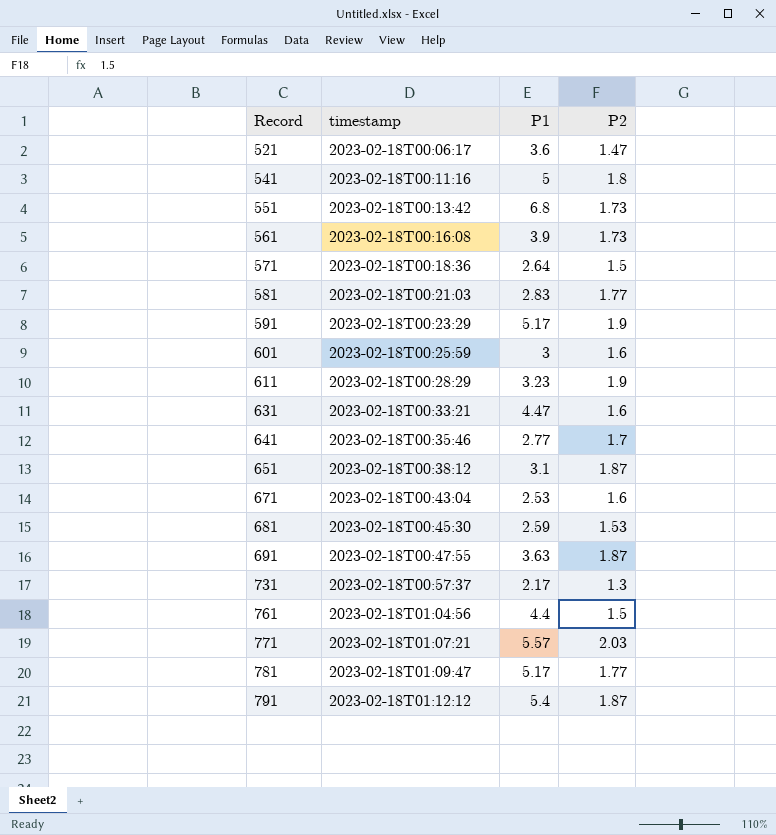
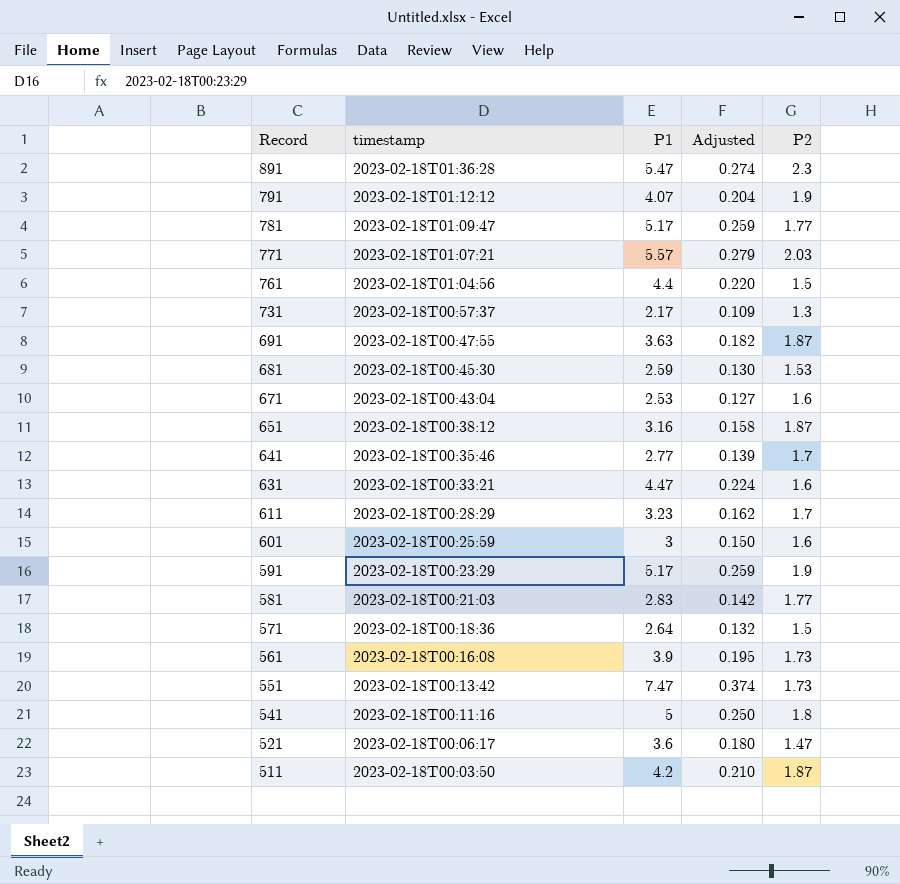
row order: Record ascending -> Record descending
column Adjusted | formula: none -> [P1] * 0.05
row 891: none -> 2023-02-18T01:36:28 | 5.47 | 0.274 | 2.3
791 | P1: 5.4 -> 4.07
791 | P2: 1.87 -> 1.9
651 | P1: 3.1 -> 3.16
611 | P2: 1.9 -> 1.7
551 | P1: 6.8 -> 7.47
row 511: none -> 2023-02-18T00:03:50 | 4.2 | 0.210 | 1.87

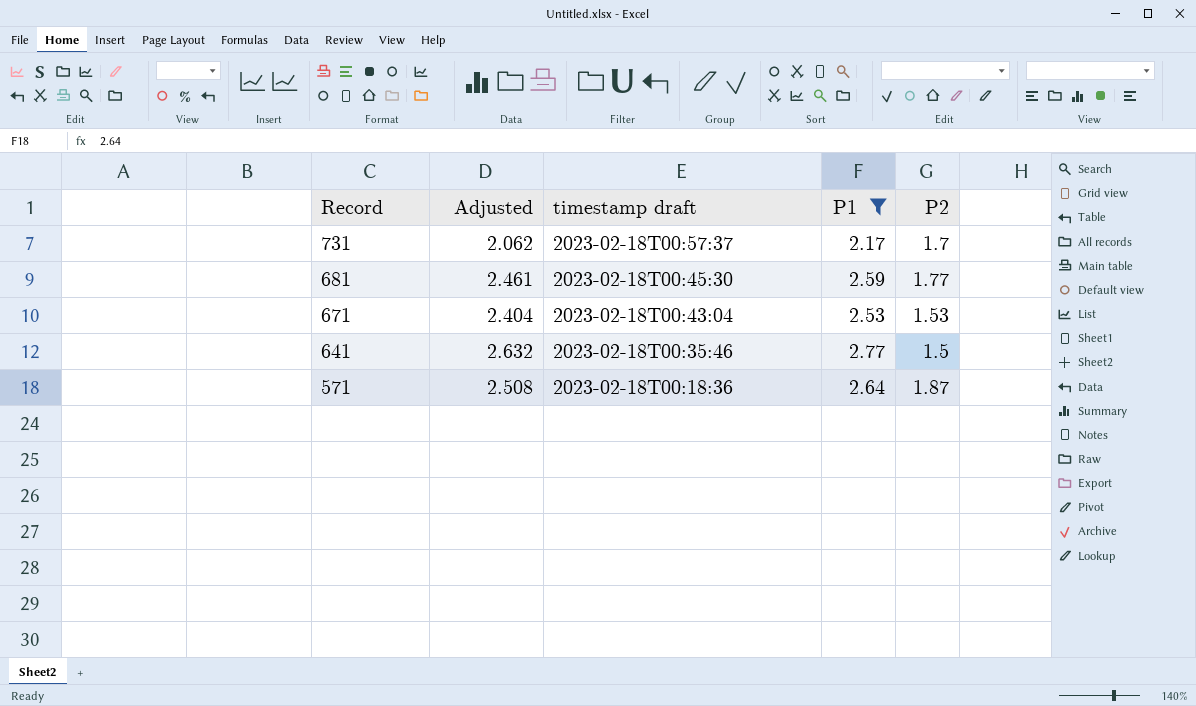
filter: none -> P1 <= 2.77
column Adjusted | formula: [P1] * 0.05 -> [P1] * 0.95
column Adjusted | position: 4 -> 2
column name: timestamp -> timestamp draft
731 | P2: 1.3 -> 1.7
681 | P2: 1.53 -> 1.77
671 | P2: 1.6 -> 1.53
641 | P2: 1.7 -> 1.5
571 | P2: 1.5 -> 1.87

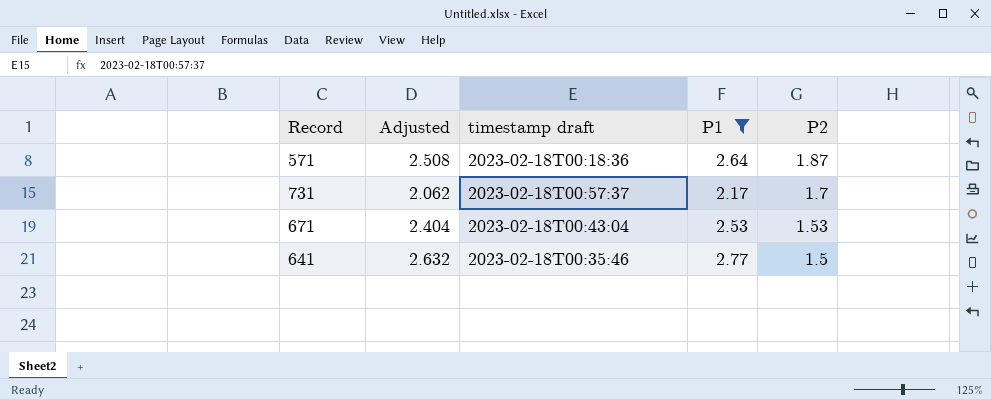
row order: Record descending -> P2 descending
row 681: 2.461 | 2023-02-18T00:45:30 | 2.59 | 1.77 -> none

